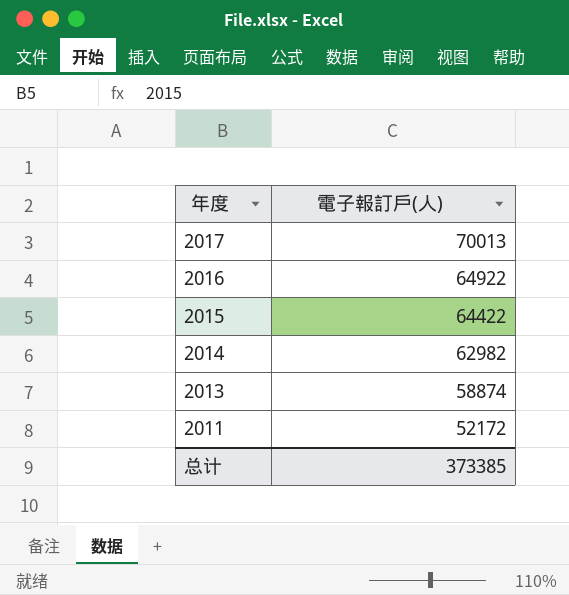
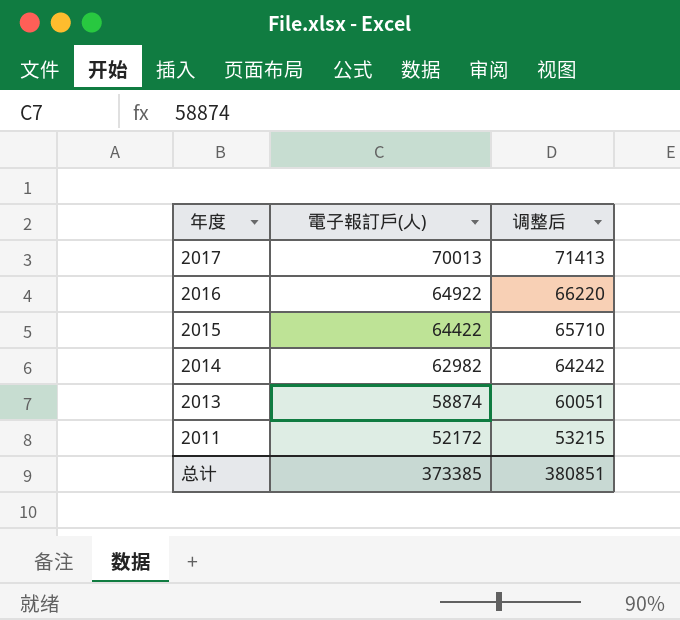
column 调整后 | formula: none -> [電子報訂戶(人)] * 1.02

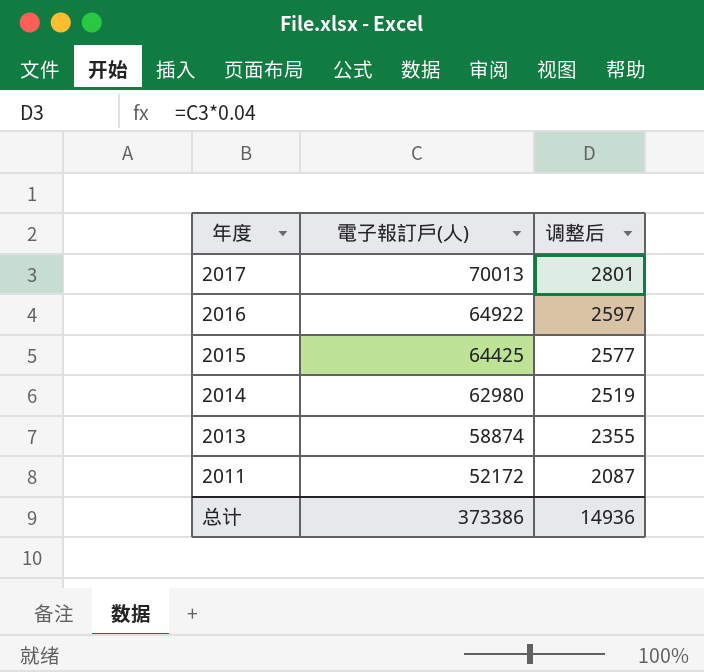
column 调整后 | formula: [電子報訂戶(人)] * 1.02 -> [電子報訂戶(人)] * 0.04
2015 | 電子報訂戶(人): 64422 -> 64425
2014 | 電子報訂戶(人): 62982 -> 62980
总计 | 電子報訂戶(人): 373385 -> 373386
总计 | 调整后: 380851 -> 14936

